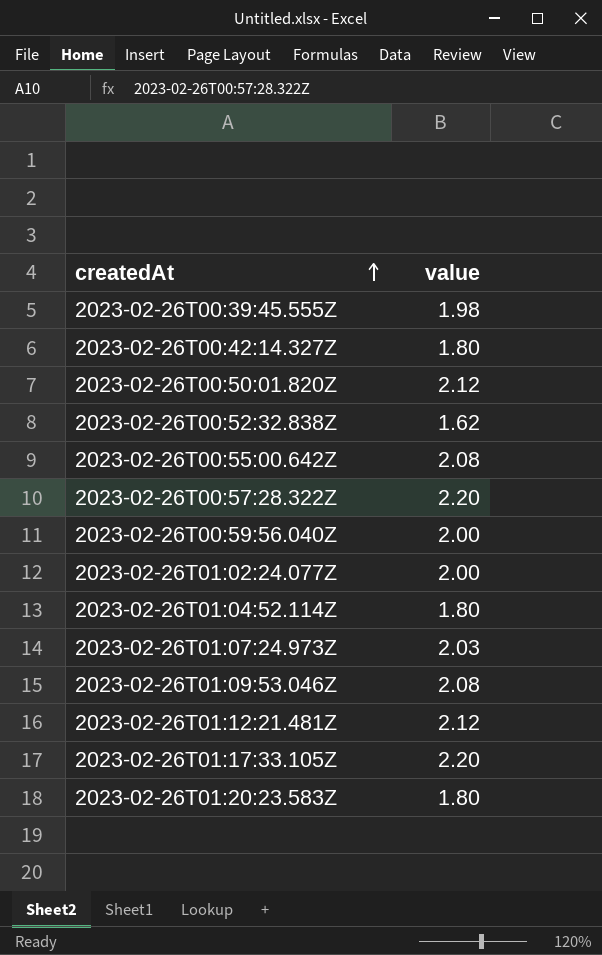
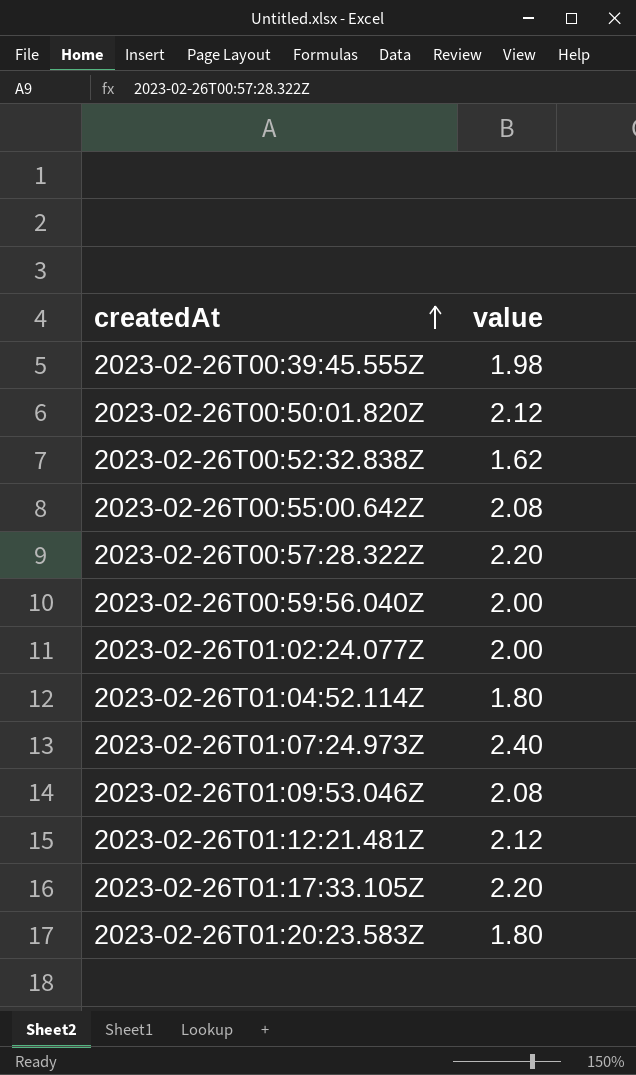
row 2023-02-26T00:42:14.327Z: 1.80 -> none
2023-02-26T01:07:24.973Z | value: 2.03 -> 2.40

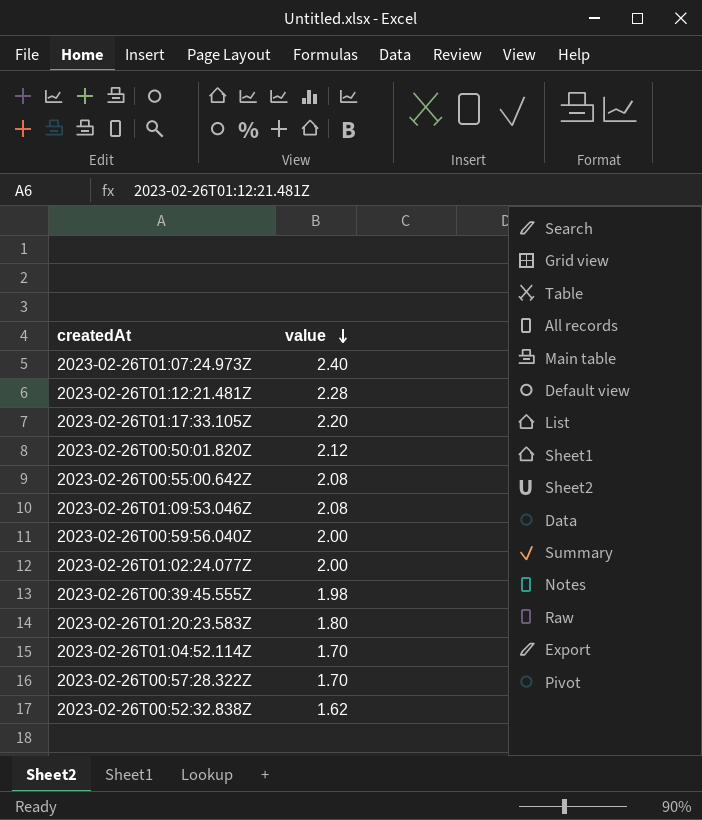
row order: createdAt ascending -> value descending
2023-02-26T01:12:21.481Z | value: 2.12 -> 2.28
2023-02-26T01:04:52.114Z | value: 1.80 -> 1.70
2023-02-26T00:57:28.322Z | value: 2.20 -> 1.70

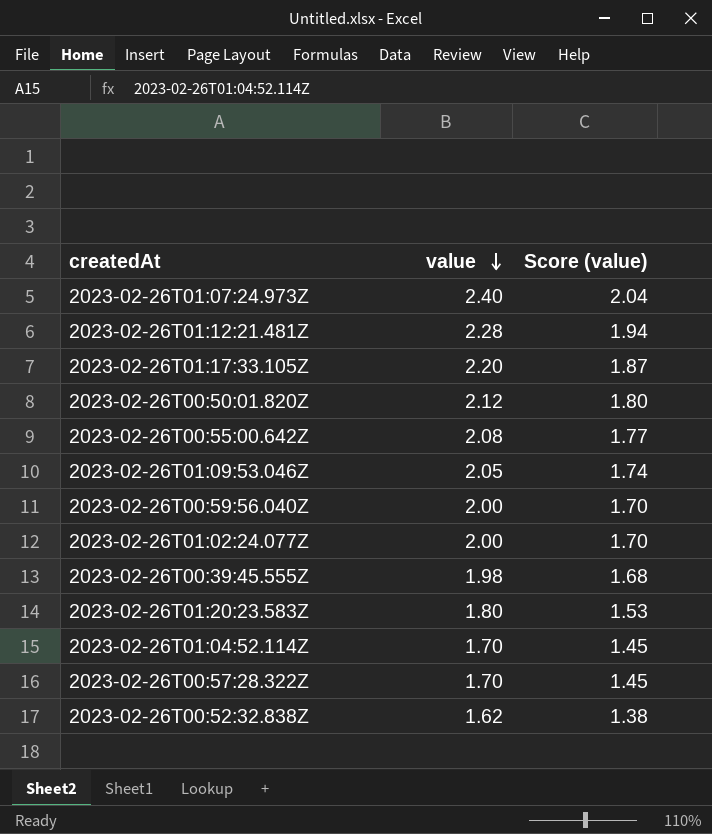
column Score (value) | formula: none -> [value] * 0.85
2023-02-26T01:09:53.046Z | value: 2.08 -> 2.05

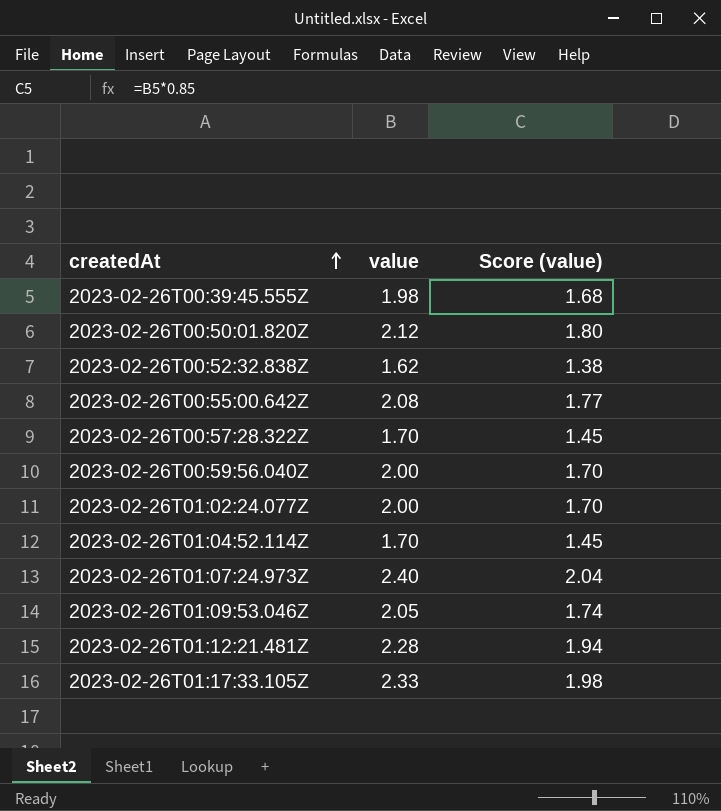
row order: value descending -> createdAt ascending
row 2023-02-26T01:20:23.583Z: 1.80 | 1.53 -> none
2023-02-26T01:17:33.105Z | value: 2.20 -> 2.33
2023-02-26T01:17:33.105Z | Score (value): 1.87 -> 1.98

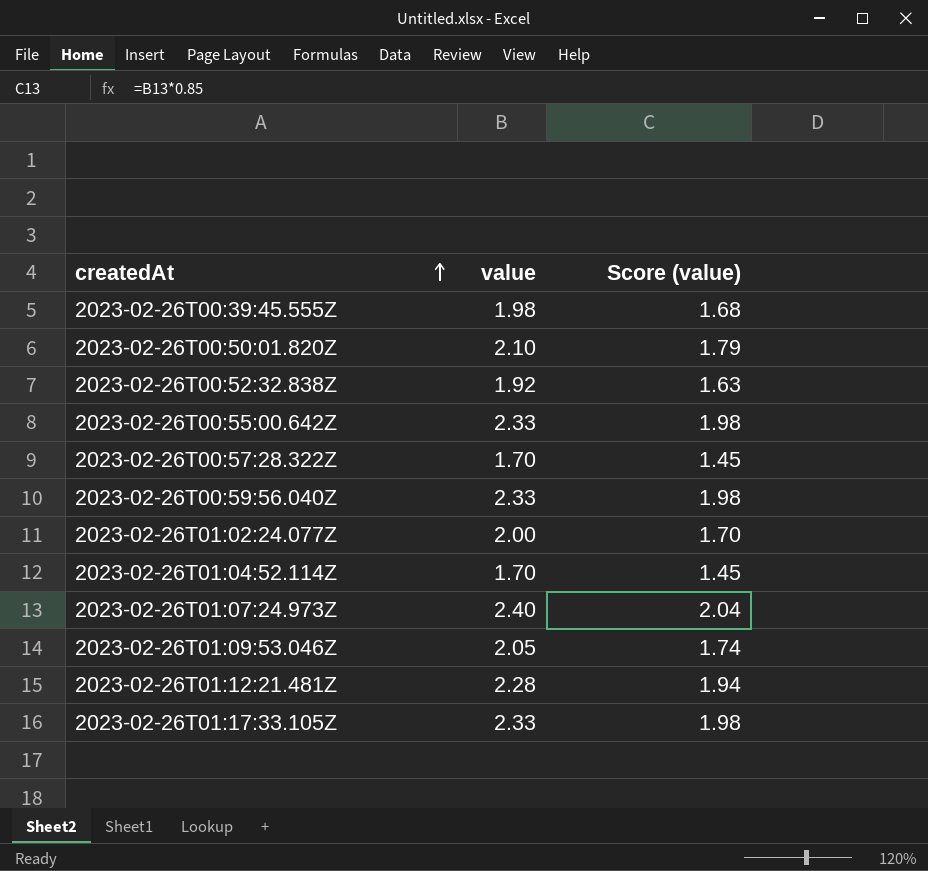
2023-02-26T00:50:01.820Z | value: 2.12 -> 2.10
2023-02-26T00:50:01.820Z | Score (value): 1.80 -> 1.79
2023-02-26T00:52:32.838Z | value: 1.62 -> 1.92
2023-02-26T00:52:32.838Z | Score (value): 1.38 -> 1.63
2023-02-26T00:55:00.642Z | value: 2.08 -> 2.33
2023-02-26T00:55:00.642Z | Score (value): 1.77 -> 1.98
2023-02-26T00:59:56.040Z | value: 2.00 -> 2.33
2023-02-26T00:59:56.040Z | Score (value): 1.70 -> 1.98

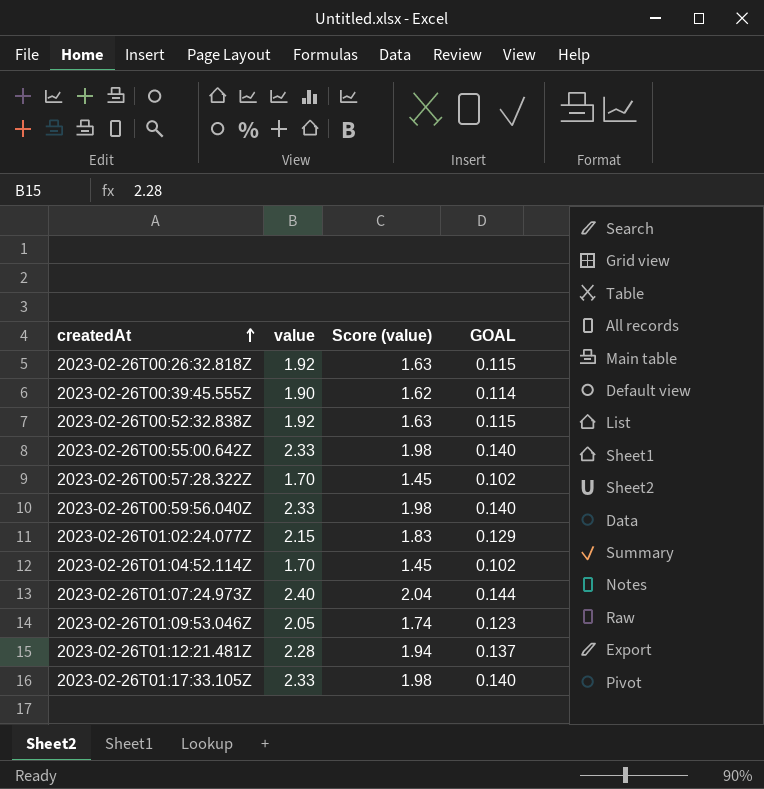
column GOAL | formula: none -> [value] * 0.06
row 2023-02-26T00:50:01.820Z: 2.10 | 1.79 -> none
row 2023-02-26T00:26:32.818Z: none -> 1.92 | 1.63 | 0.115
2023-02-26T00:39:45.555Z | value: 1.98 -> 1.90
2023-02-26T00:39:45.555Z | Score (value): 1.68 -> 1.62
2023-02-26T01:02:24.077Z | value: 2.00 -> 2.15
2023-02-26T01:02:24.077Z | Score (value): 1.70 -> 1.83

